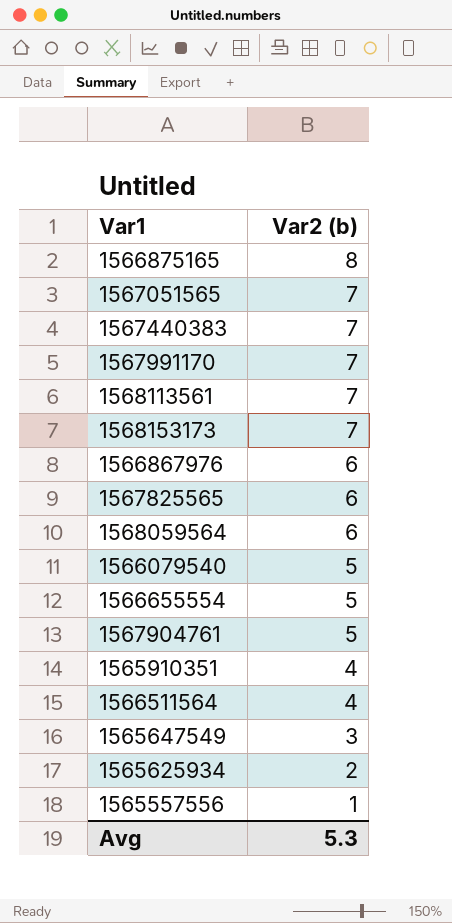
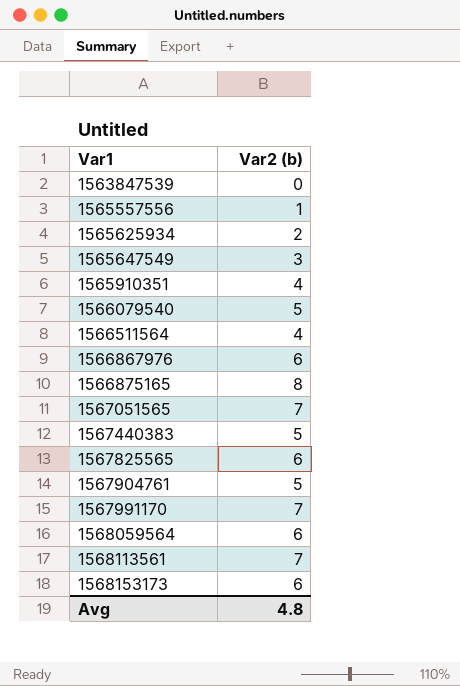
row order: Var2 (b) descending -> Var1 ascending
row 1566655554: 5 -> none
row 1563847539: none -> 0
1567440383 | Var2 (b): 7 -> 5
1568153173 | Var2 (b): 7 -> 6
Avg | Var2 (b): 5.3 -> 4.8

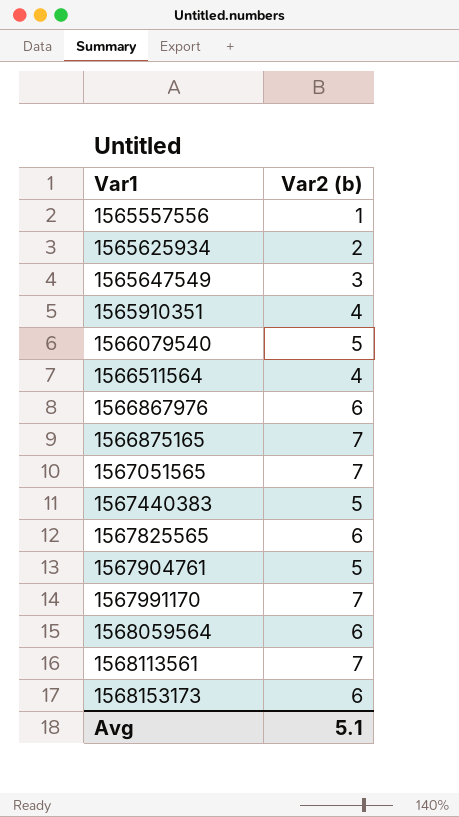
row 1563847539: 0 -> none
1566875165 | Var2 (b): 8 -> 7
Avg | Var2 (b): 4.8 -> 5.1

